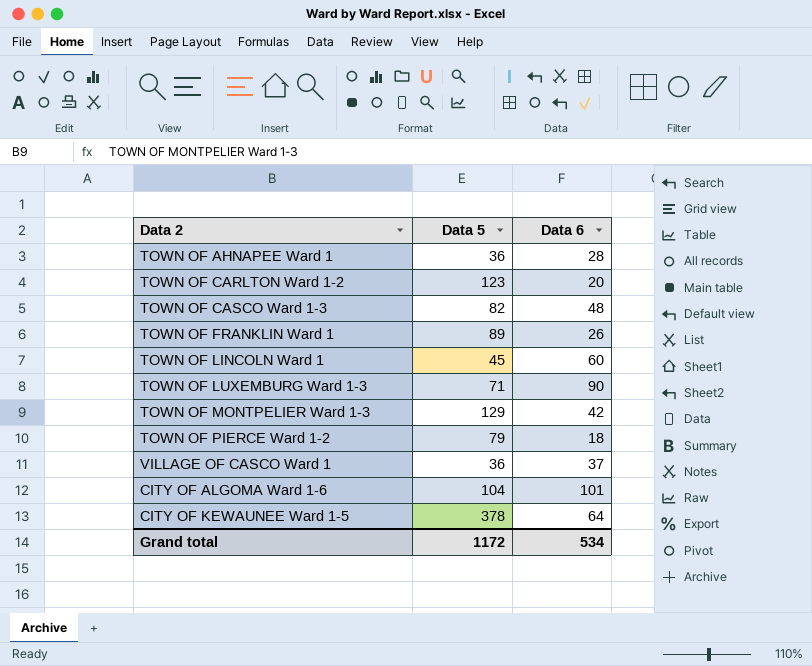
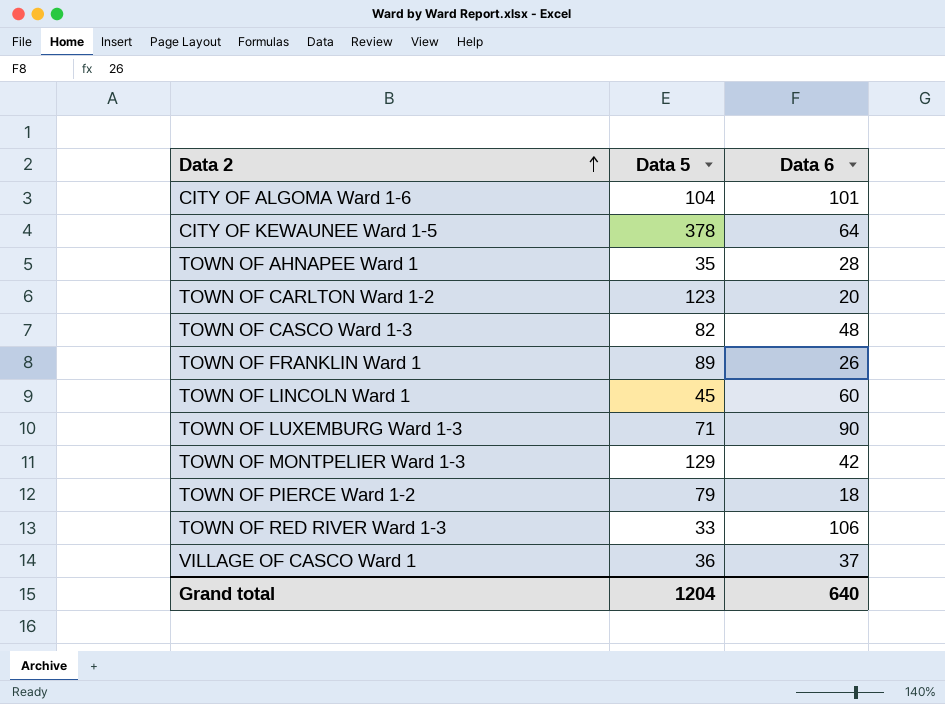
row order: none -> Data 2 ascending
TOWN OF AHNAPEE Ward 1 | Data 5: 36 -> 35
row TOWN OF RED RIVER Ward 1-3: none -> 33 | 106
Grand total | Data 5: 1172 -> 1204
Grand total | Data 6: 534 -> 640

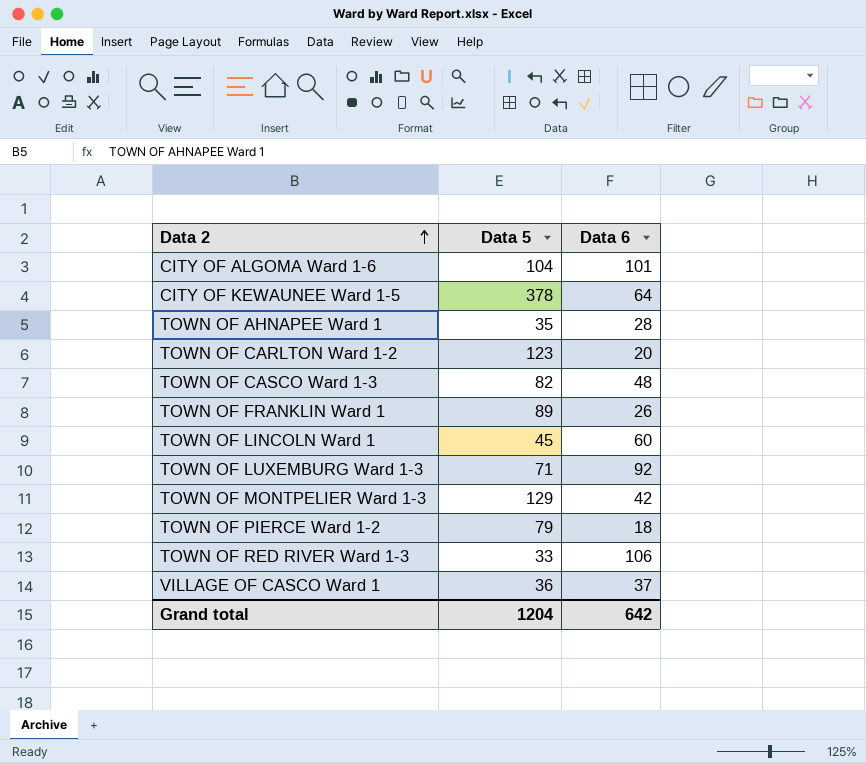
TOWN OF LUXEMBURG Ward 1-3 | Data 6: 90 -> 92
Grand total | Data 6: 640 -> 642

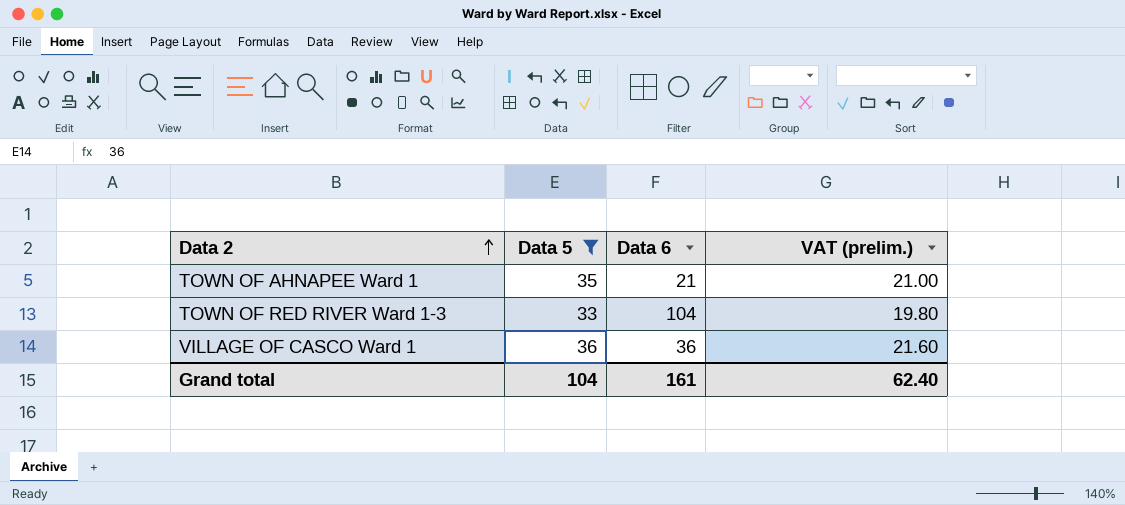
filter: none -> Data 5 <= 36
column VAT (prelim.) | formula: none -> [Data 5] * 0.6
TOWN OF AHNAPEE Ward 1 | Data 6: 28 -> 21
TOWN OF RED RIVER Ward 1-3 | Data 6: 106 -> 104
VILLAGE OF CASCO Ward 1 | Data 6: 37 -> 36
Grand total | Data 5: 1204 -> 104
Grand total | Data 6: 642 -> 161

